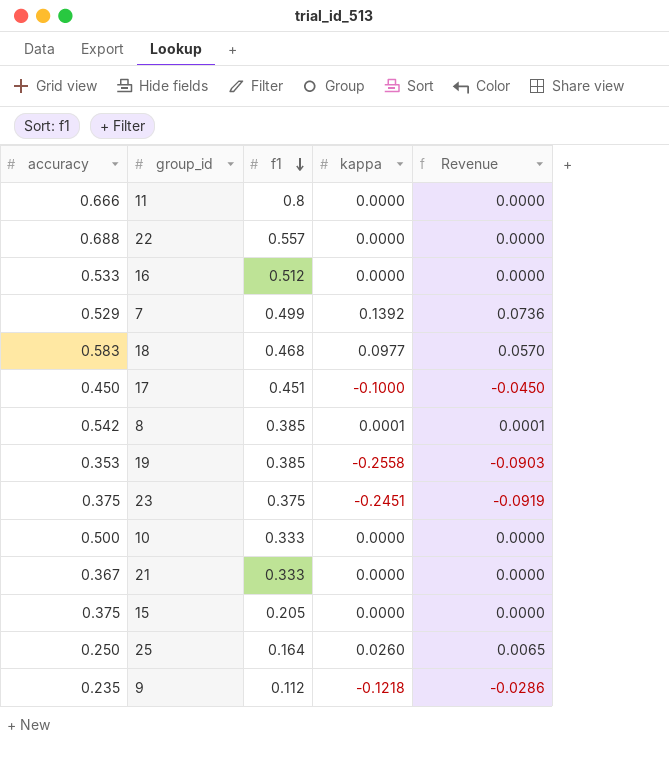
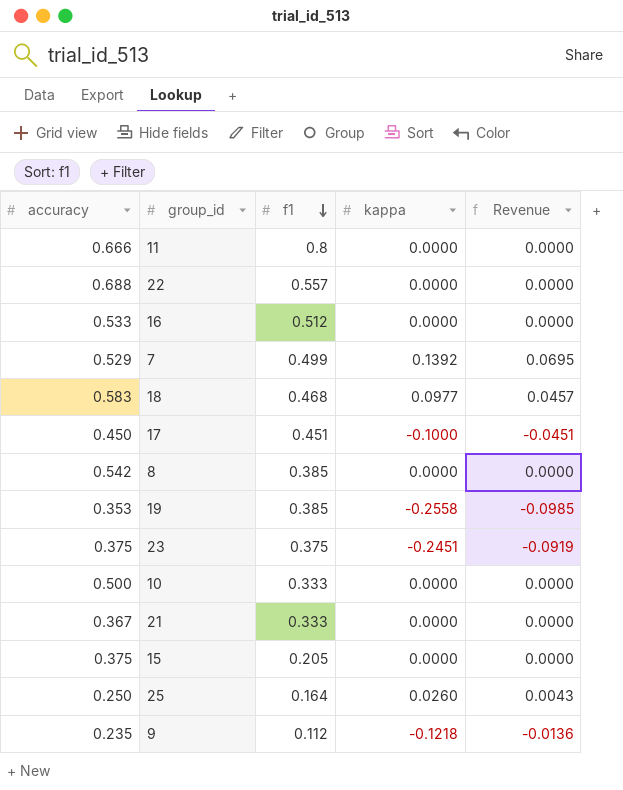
column Revenue | formula: [accuracy] * [kappa] -> [f1] * [kappa]
8 | kappa: 0.0001 -> 0.0000

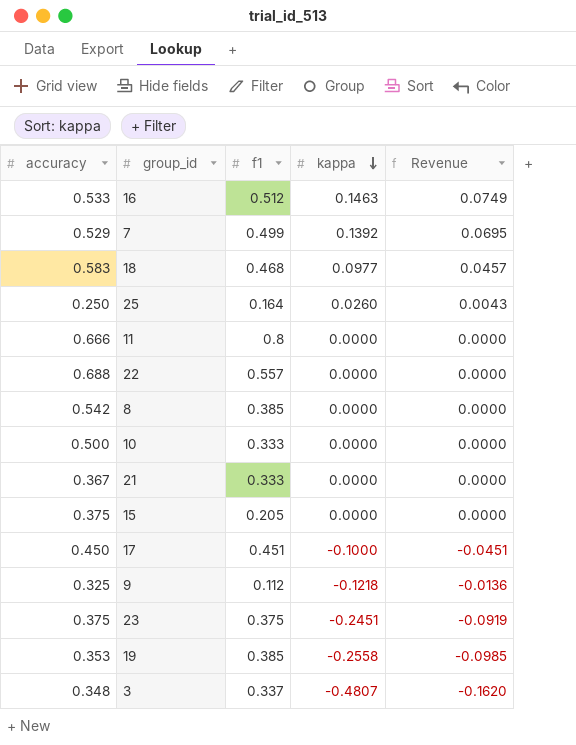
row order: f1 descending -> kappa descending
16 | kappa: 0.0000 -> 0.1463
16 | Revenue: 0.0000 -> 0.0749
9 | accuracy: 0.235 -> 0.325
row 3: none -> 0.348 | 0.337 | -0.4807 | -0.1620

